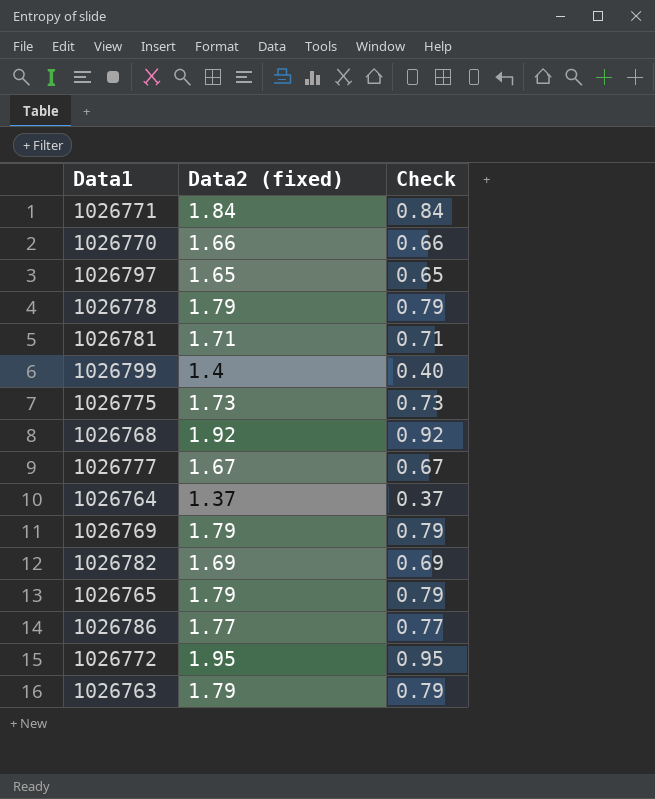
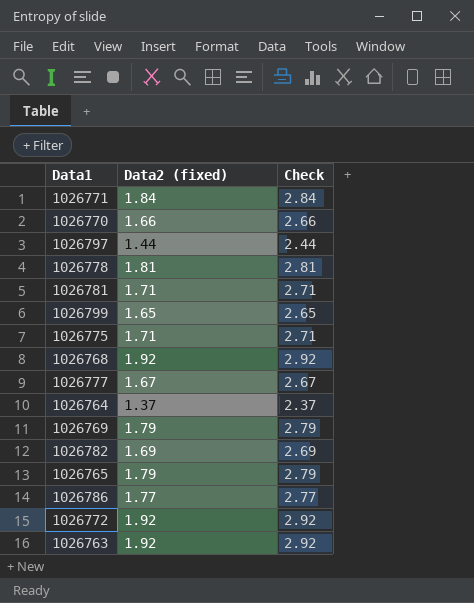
column Check | formula: [Data2 (fixed)] - 1 -> [Data2 (fixed)] + 1
1026797 | Data2 (fixed): 1.65 -> 1.44
1026778 | Data2 (fixed): 1.79 -> 1.81
1026799 | Data2 (fixed): 1.4 -> 1.65
1026775 | Data2 (fixed): 1.73 -> 1.71
1026772 | Data2 (fixed): 1.95 -> 1.92
1026763 | Data2 (fixed): 1.79 -> 1.92

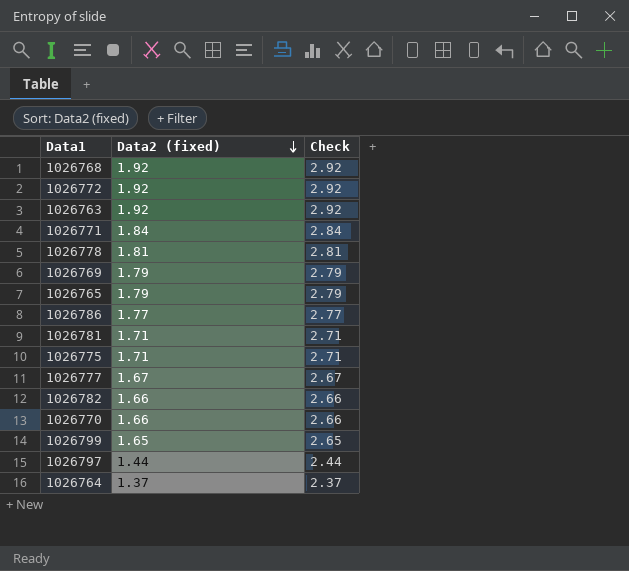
row order: none -> Data2 (fixed) descending
1026782 | Data2 (fixed): 1.69 -> 1.66
1026782 | Check: 2.69 -> 2.66

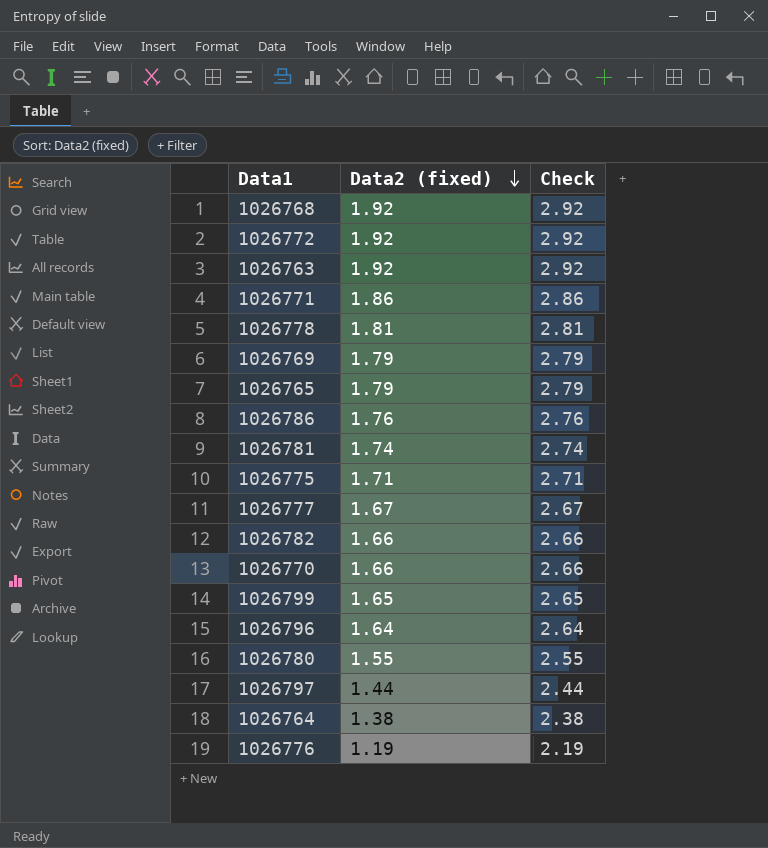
1026771 | Data2 (fixed): 1.84 -> 1.86
1026771 | Check: 2.84 -> 2.86
1026786 | Data2 (fixed): 1.77 -> 1.76
1026786 | Check: 2.77 -> 2.76
1026781 | Data2 (fixed): 1.71 -> 1.74
1026781 | Check: 2.71 -> 2.74
row 1026796: none -> 1.64 | 2.64
row 1026780: none -> 1.55 | 2.55
1026764 | Data2 (fixed): 1.37 -> 1.38
1026764 | Check: 2.37 -> 2.38
row 1026776: none -> 1.19 | 2.19

